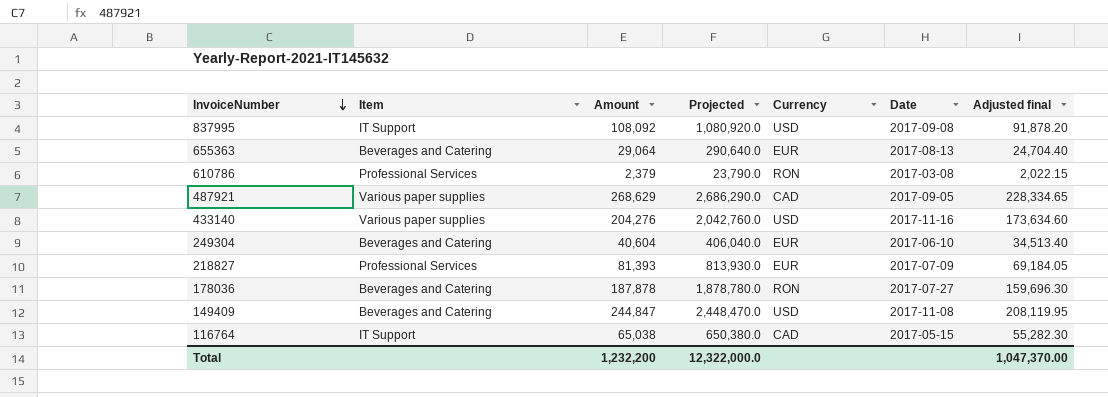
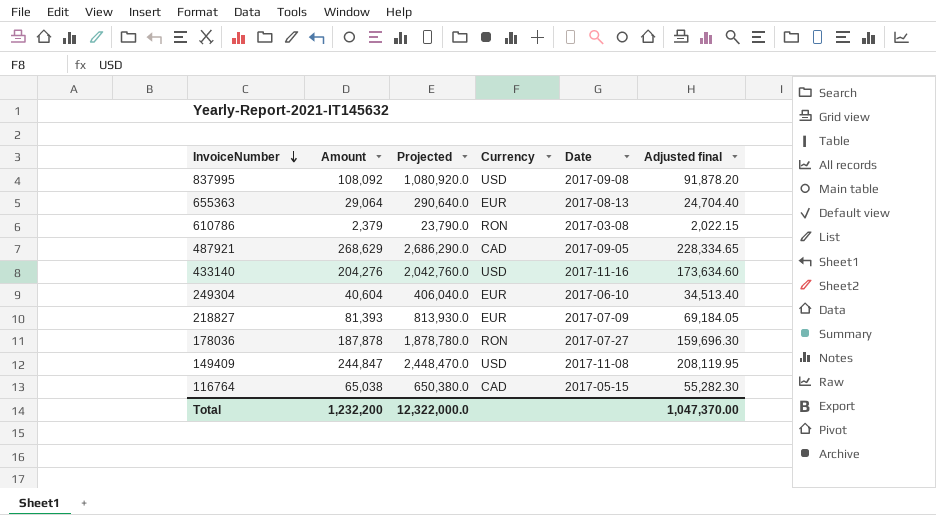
column Item | position: 2 -> none

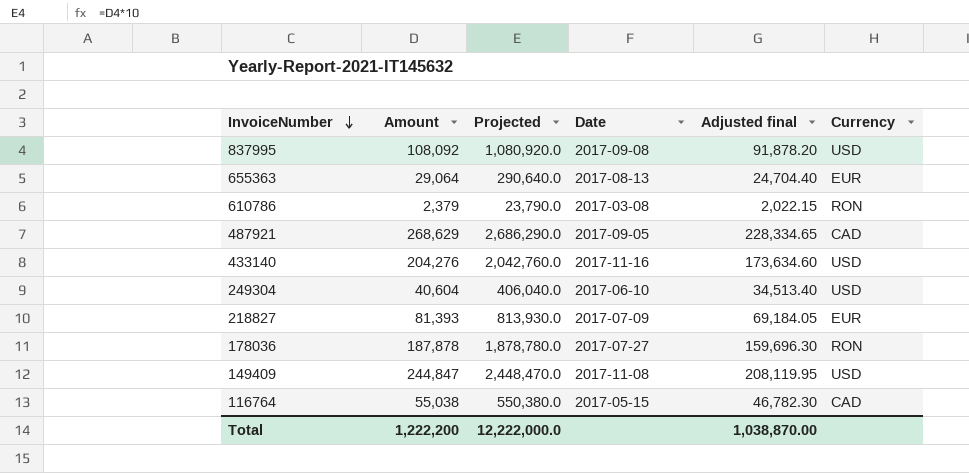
column Currency | position: 4 -> 6
249304 | Currency: EUR -> USD
116764 | Amount: 65,038 -> 55,038
116764 | Projected: 650,380.0 -> 550,380.0
116764 | Adjusted final: 55,282.30 -> 46,782.30
Total | Amount: 1,232,200 -> 1,222,200
Total | Projected: 12,322,000.0 -> 12,222,000.0
Total | Adjusted final: 1,047,370.00 -> 1,038,870.00

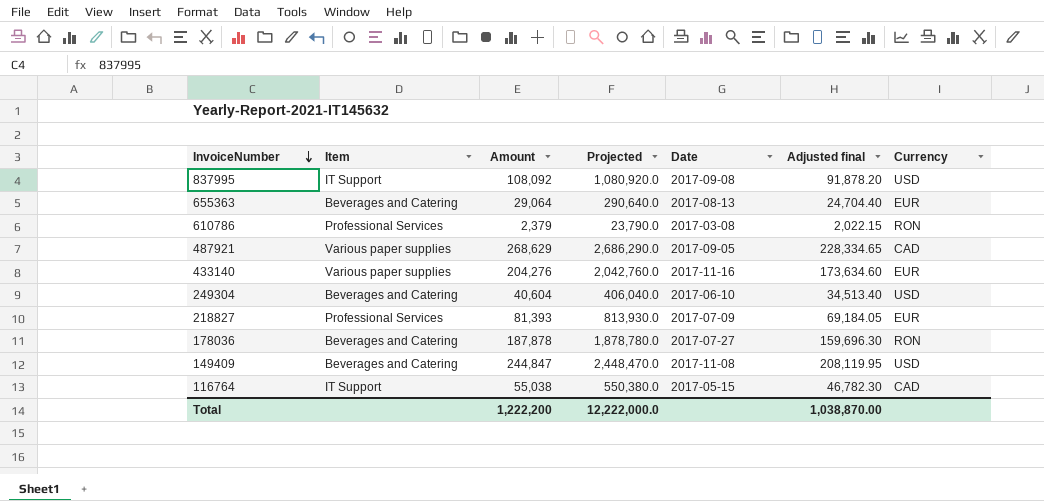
column Item | position: none -> 2
433140 | Currency: USD -> EUR

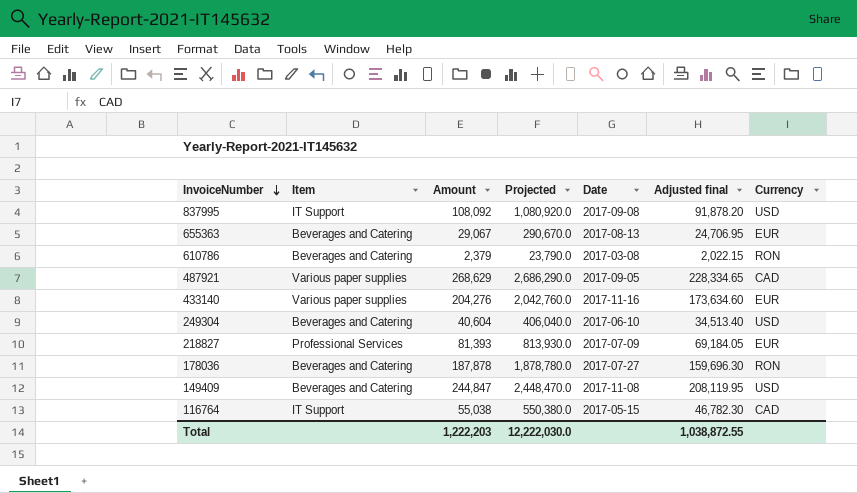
655363 | Amount: 29,064 -> 29,067
655363 | Projected: 290,640.0 -> 290,670.0
655363 | Adjusted final: 24,704.40 -> 24,706.95
610786 | Item: Professional Services -> Beverages and Catering
Total | Amount: 1,222,200 -> 1,222,203
Total | Projected: 12,222,000.0 -> 12,222,030.0
Total | Adjusted final: 1,038,870.00 -> 1,038,872.55

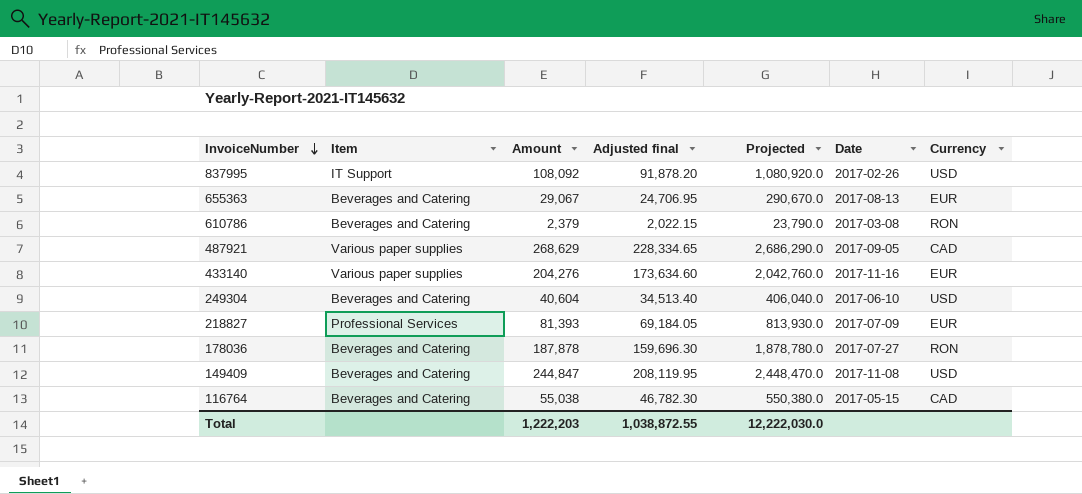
column Adjusted final | position: 6 -> 4
837995 | Date: 2017-09-08 -> 2017-02-26
116764 | Item: IT Support -> Beverages and Catering

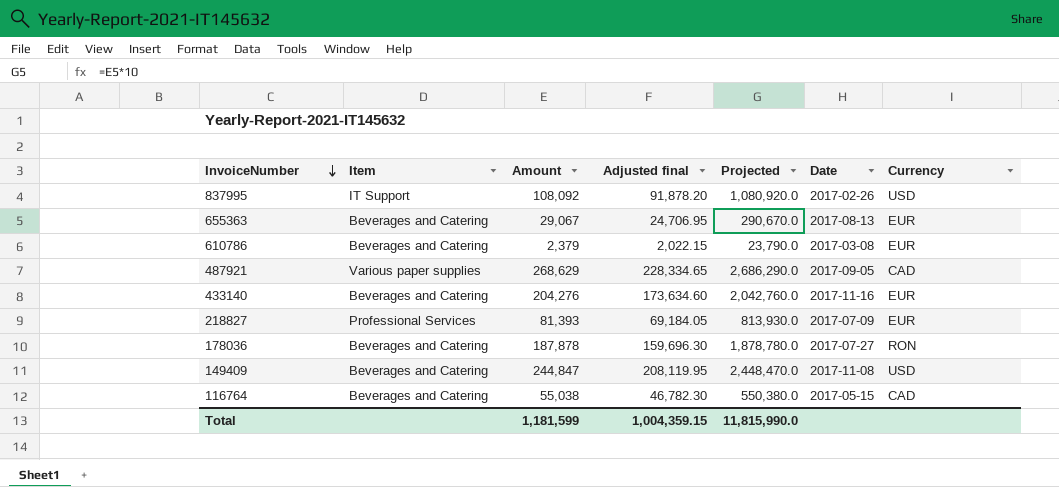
row 249304: Beverages and Catering | 40,604 | 34,513.40 | 406,040.0 | 2017-06-10 | USD -> none
610786 | Currency: RON -> EUR
433140 | Item: Various paper supplies -> Beverages and Catering
Total | Amount: 1,222,203 -> 1,181,599
Total | Adjusted final: 1,038,872.55 -> 1,004,359.15
Total | Projected: 12,222,030.0 -> 11,815,990.0

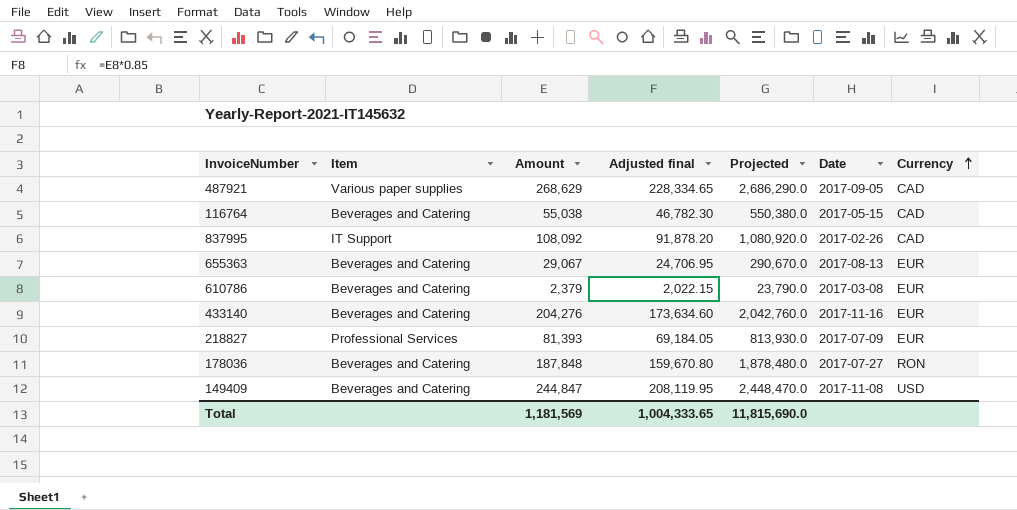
row order: InvoiceNumber descending -> Currency ascending
837995 | Currency: USD -> CAD
178036 | Amount: 187,878 -> 187,848
178036 | Adjusted final: 159,696.30 -> 159,670.80
178036 | Projected: 1,878,780.0 -> 1,878,480.0
Total | Amount: 1,181,599 -> 1,181,569
Total | Adjusted final: 1,004,359.15 -> 1,004,333.65
Total | Projected: 11,815,990.0 -> 11,815,690.0

